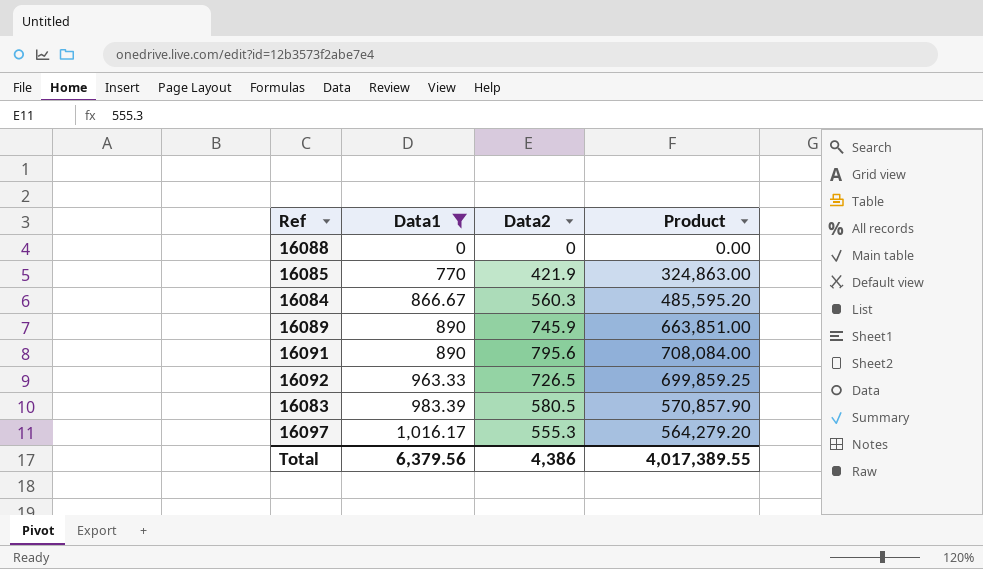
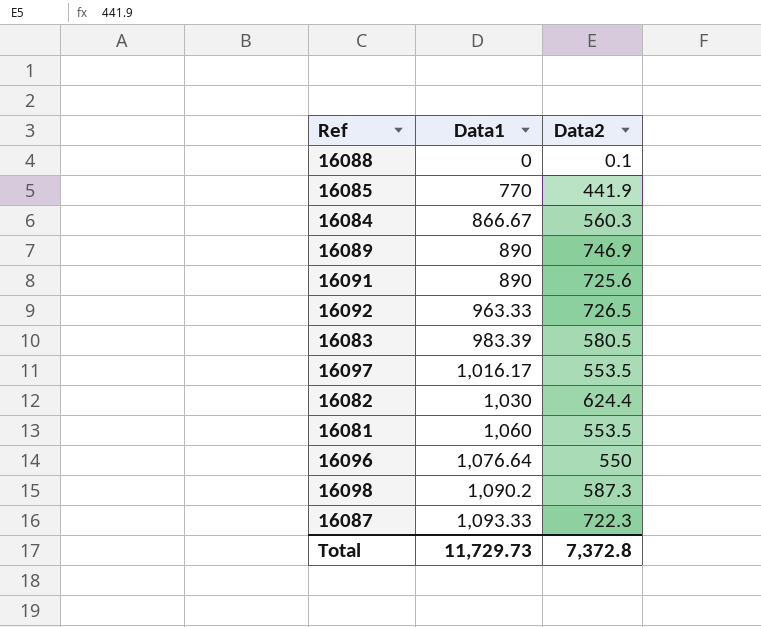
filter: Data1 <= 1,016.17 -> none
column Product | formula: [Data1] * [Data2] -> none
16088 | Data2: 0 -> 0.1
16085 | Data2: 421.9 -> 441.9
16089 | Data2: 745.9 -> 746.9
16091 | Data2: 795.6 -> 725.6
16097 | Data2: 555.3 -> 553.5
Total | Data1: 6,379.56 -> 11,729.73
Total | Data2: 4,386 -> 7,372.8

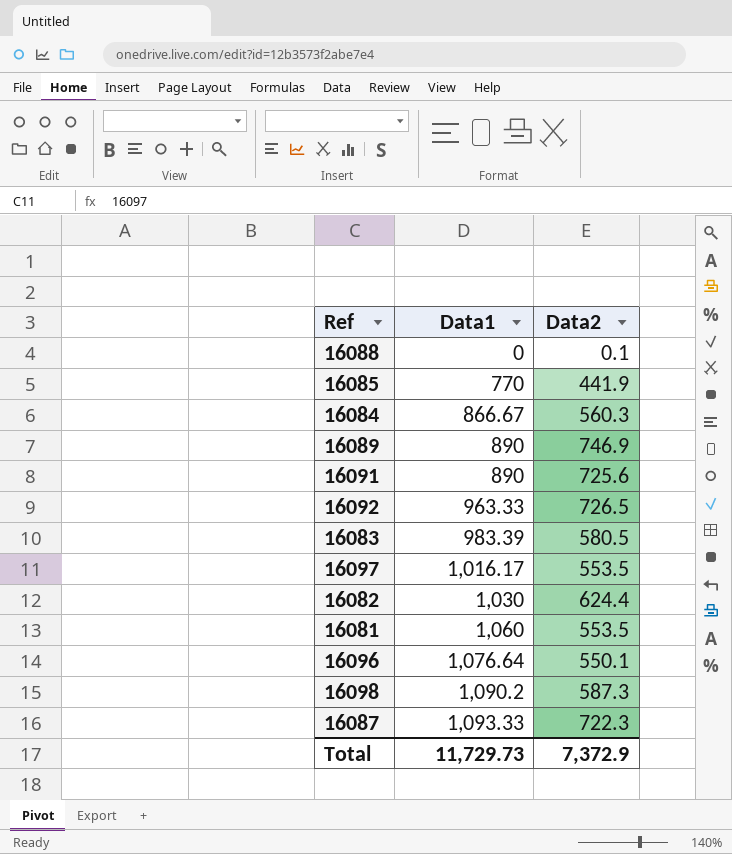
16096 | Data2: 550 -> 550.1
Total | Data2: 7,372.8 -> 7,372.9

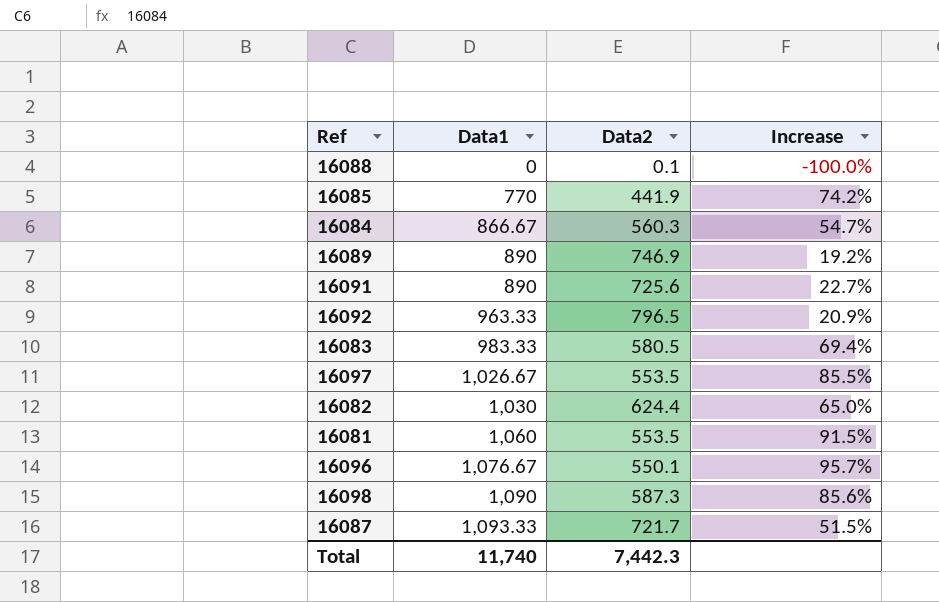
column Increase | formula: none -> ([Data1] - [Data2]) / [Data2]
16092 | Data2: 726.5 -> 796.5
16083 | Data1: 983.39 -> 983.33
16097 | Data1: 1,016.17 -> 1,026.67
16096 | Data1: 1,076.64 -> 1,076.67
16098 | Data1: 1,090.2 -> 1,090
16087 | Data2: 722.3 -> 721.7
Total | Data1: 11,729.73 -> 11,740
Total | Data2: 7,372.9 -> 7,442.3

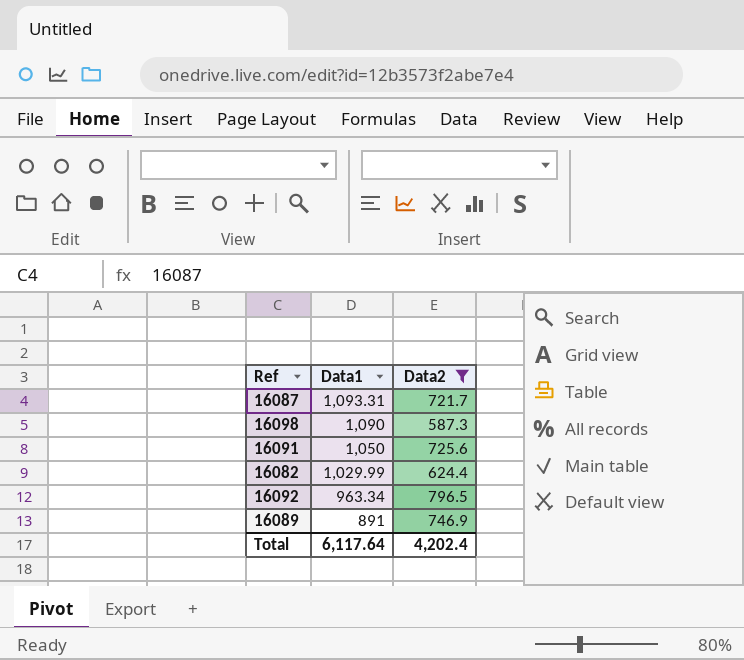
filter: none -> Data2 >= 587.3
row order: Data1 ascending -> Data1 descending
column Increase | formula: ([Data1] - [Data2]) / [Data2] -> none
16087 | Data1: 1,093.33 -> 1,093.31
16091 | Data1: 890 -> 1,050
16082 | Data1: 1,030 -> 1,029.99
16092 | Data1: 963.33 -> 963.34
16089 | Data1: 890 -> 891
Total | Data1: 11,740 -> 6,117.64
Total | Data2: 7,442.3 -> 4,202.4

